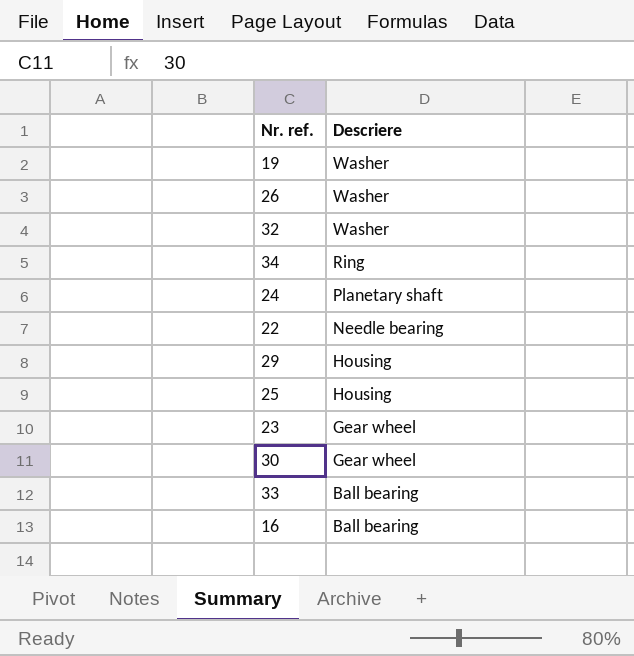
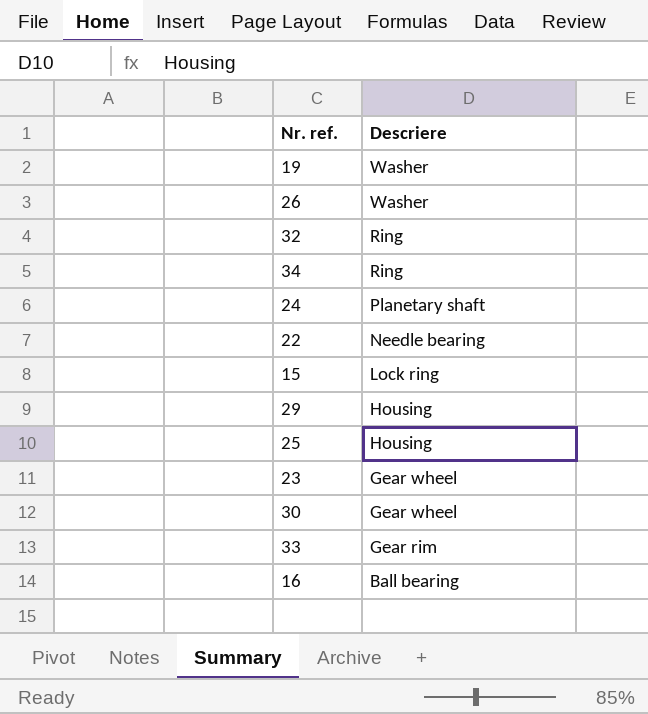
32 | Descriere: Washer -> Ring
row 15: none -> Lock ring
33 | Descriere: Ball bearing -> Gear rim

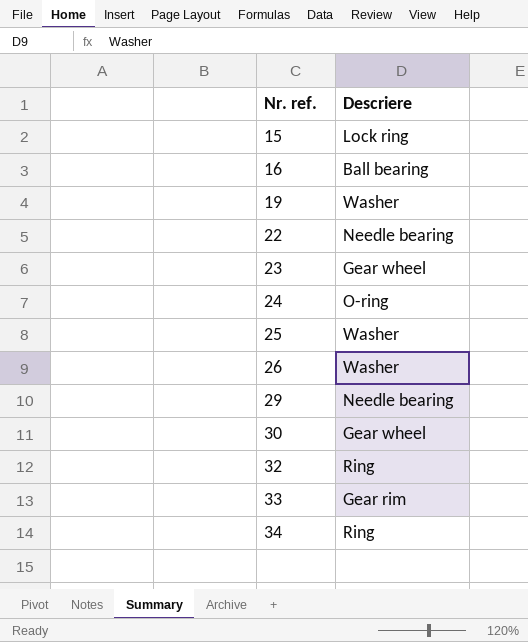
row order: Descriere descending -> Nr. ref. ascending
24 | Descriere: Planetary shaft -> O-ring
25 | Descriere: Housing -> Washer
29 | Descriere: Housing -> Needle bearing

